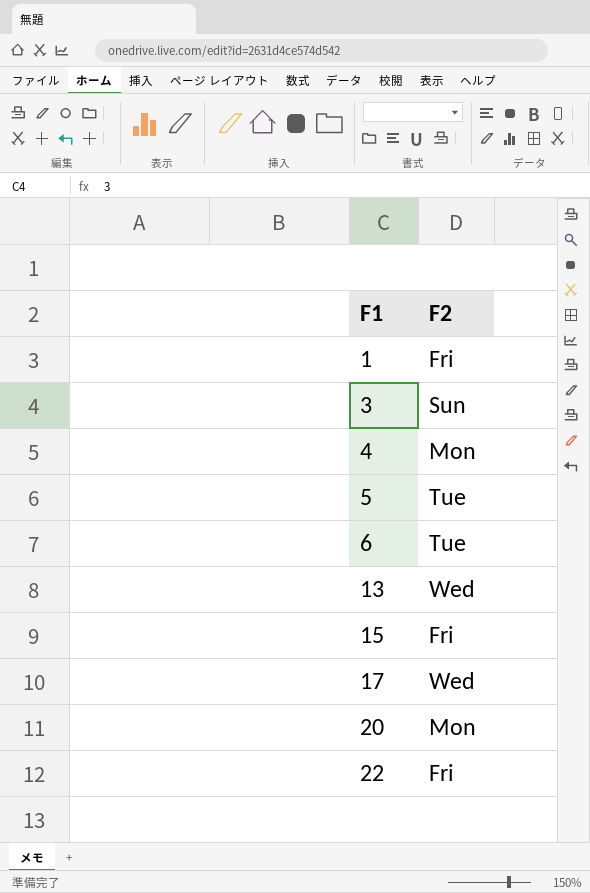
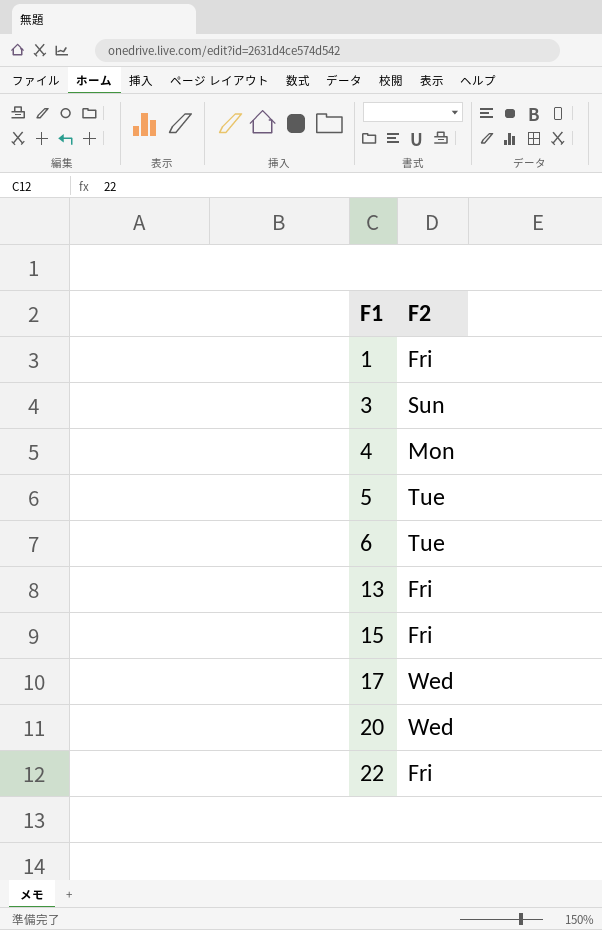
13 | F2: Wed -> Fri
20 | F2: Mon -> Wed

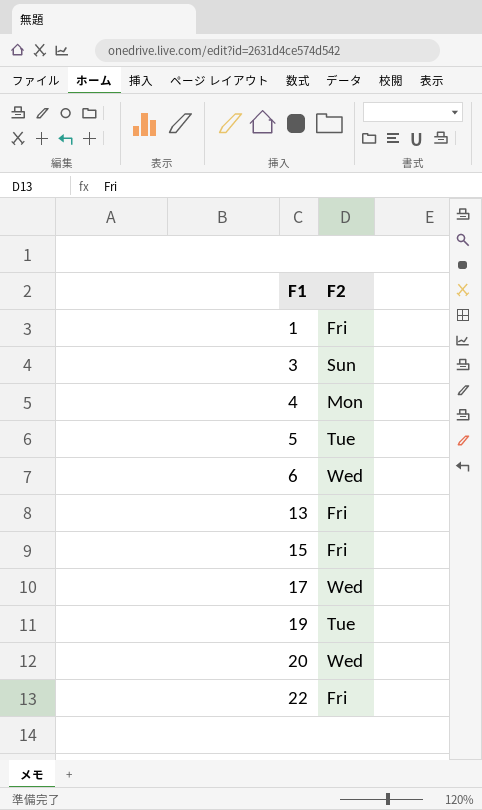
6 | F2: Tue -> Wed
row 19: none -> Tue

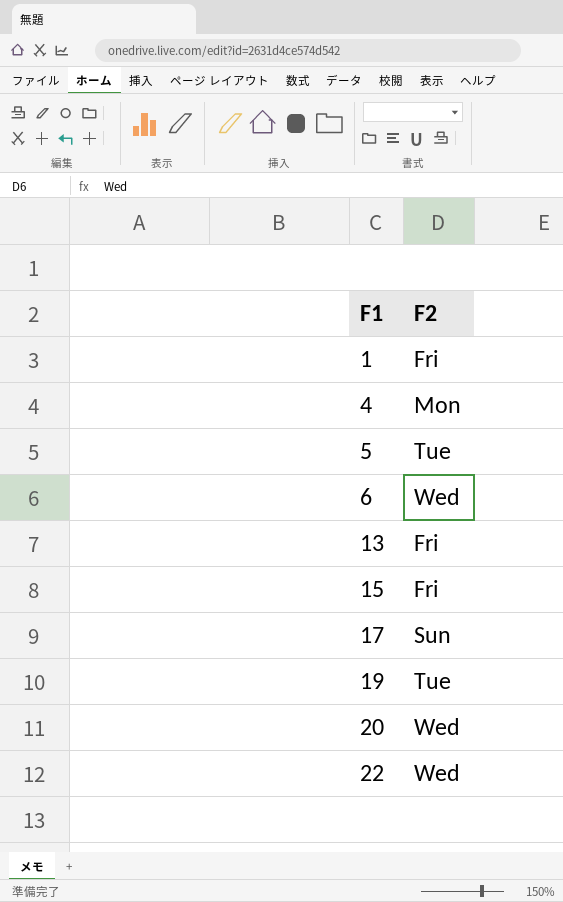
row 3: Sun -> none
17 | F2: Wed -> Sun
22 | F2: Fri -> Wed

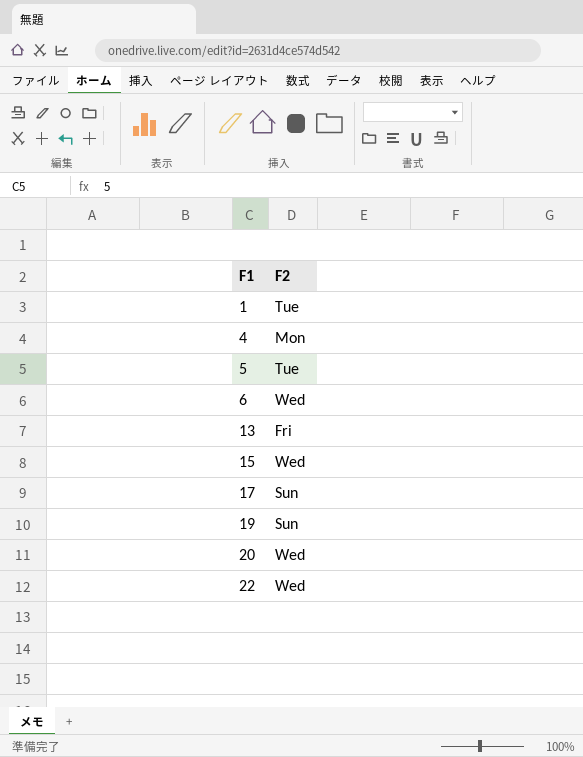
1 | F2: Fri -> Tue
15 | F2: Fri -> Wed
19 | F2: Tue -> Sun

